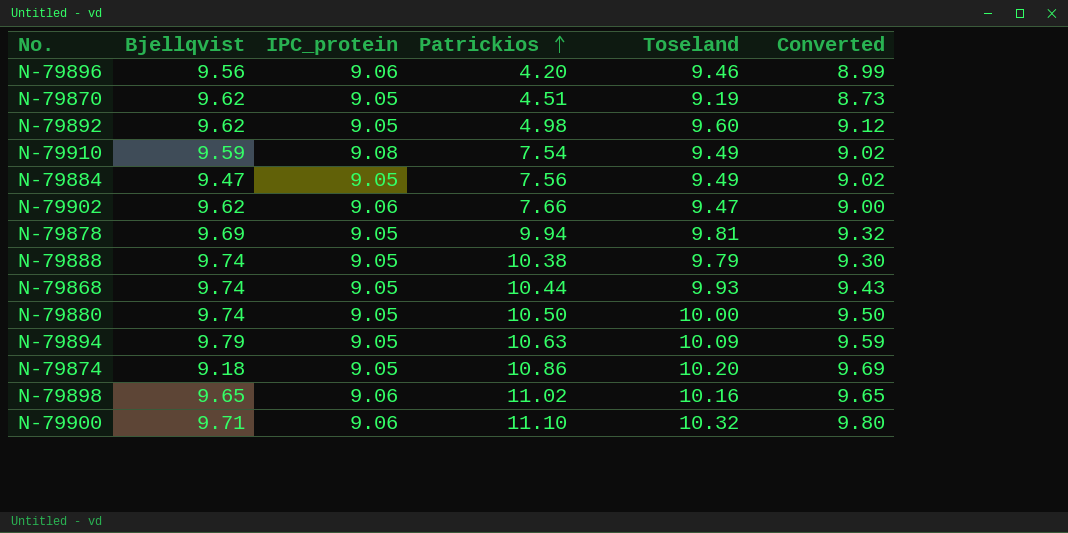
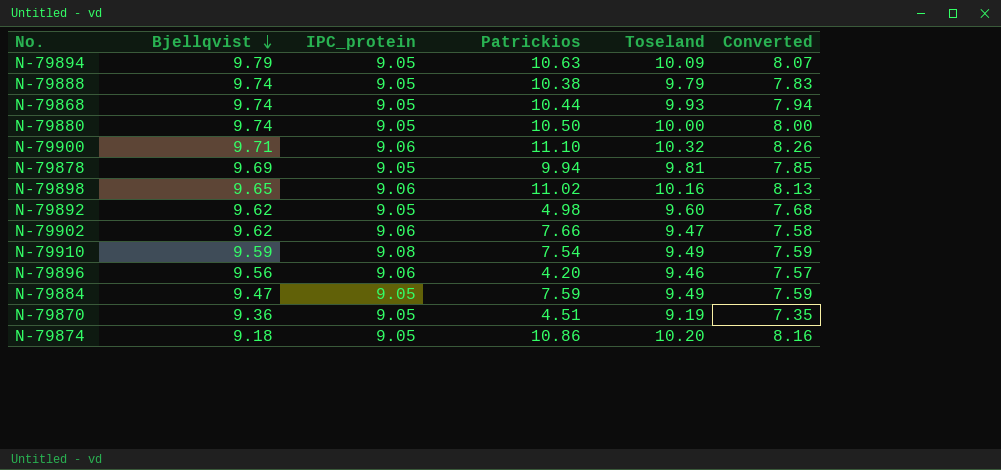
row order: Patrickios ascending -> Bjellqvist descending
column Converted | formula: [Toseland] * 0.95 -> [Toseland] * 0.8
N-79884 | Patrickios: 7.56 -> 7.59
N-79870 | Bjellqvist: 9.62 -> 9.36

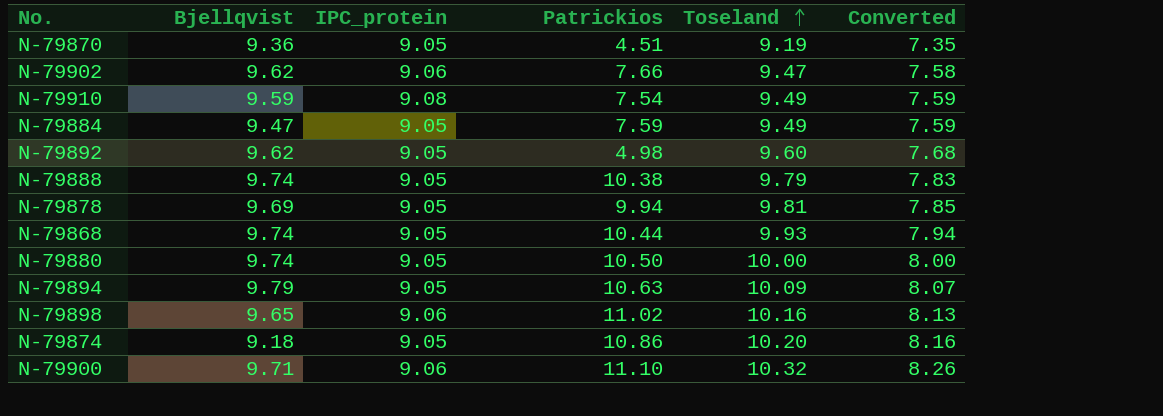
row order: Bjellqvist descending -> Toseland ascending
row N-79896: 9.56 | 9.06 | 4.20 | 9.46 | 7.57 -> none

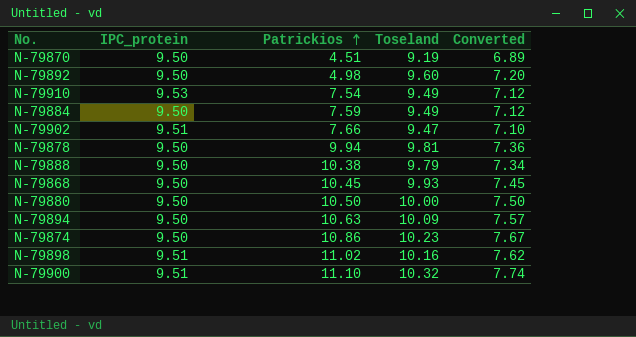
row order: Toseland ascending -> Patrickios ascending
column Bjellqvist | position: 2 -> none
column Converted | formula: [Toseland] * 0.8 -> [Toseland] * 0.75
N-79870 | IPC_protein: 9.05 -> 9.50
N-79892 | IPC_protein: 9.05 -> 9.50
N-79910 | IPC_protein: 9.08 -> 9.53
N-79884 | IPC_protein: 9.05 -> 9.50
N-79902 | IPC_protein: 9.06 -> 9.51
N-79878 | IPC_protein: 9.05 -> 9.50
N-79888 | IPC_protein: 9.05 -> 9.50
N-79868 | IPC_protein: 9.05 -> 9.50
N-79868 | Patrickios: 10.44 -> 10.45
N-79880 | IPC_protein: 9.05 -> 9.50
N-79894 | IPC_protein: 9.05 -> 9.50
N-79874 | IPC_protein: 9.05 -> 9.50
N-79874 | Toseland: 10.20 -> 10.23
N-79898 | IPC_protein: 9.06 -> 9.51
N-79900 | IPC_protein: 9.06 -> 9.51

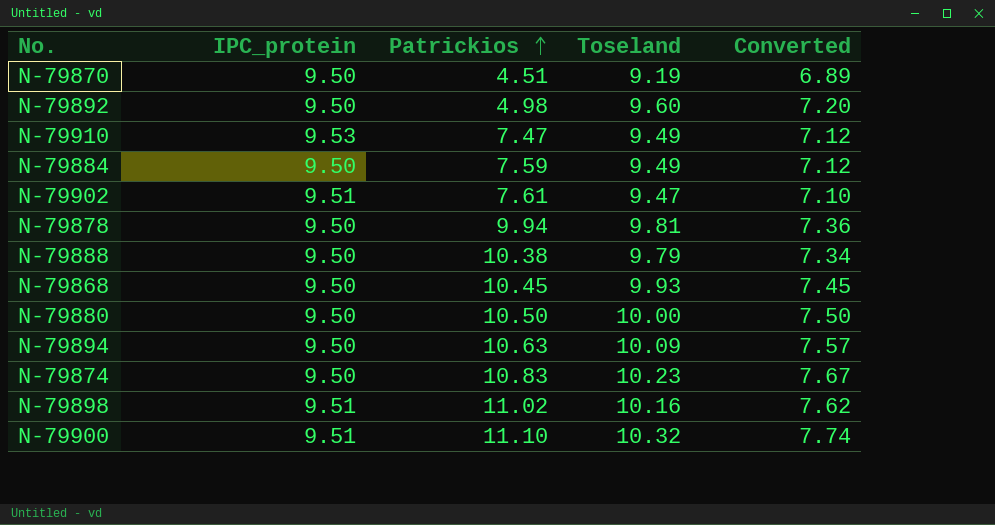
N-79910 | Patrickios: 7.54 -> 7.47
N-79902 | Patrickios: 7.66 -> 7.61
N-79874 | Patrickios: 10.86 -> 10.83

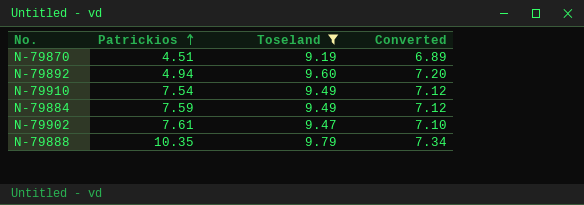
filter: none -> Toseland <= 9.79
column IPC_protein | position: 2 -> none
N-79892 | Patrickios: 4.98 -> 4.94
N-79910 | Patrickios: 7.47 -> 7.54
N-79888 | Patrickios: 10.38 -> 10.35

